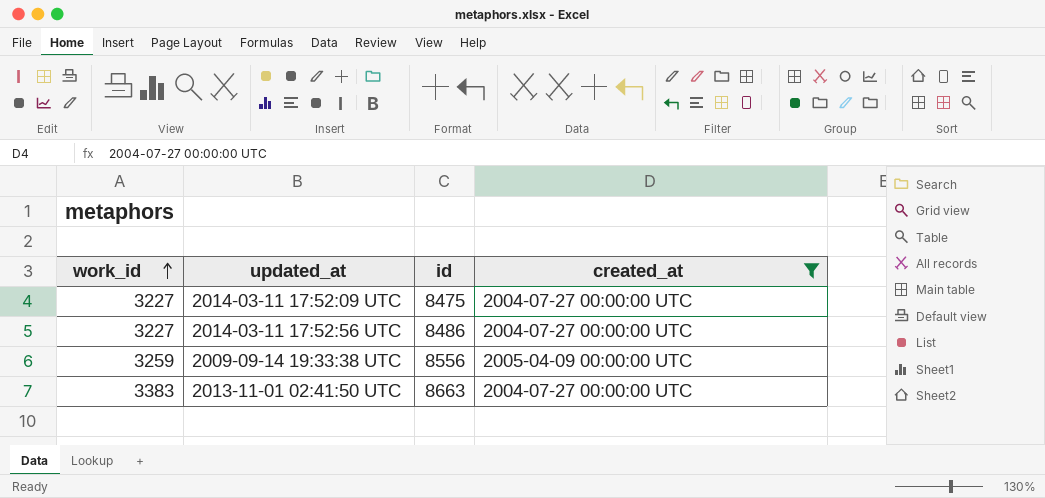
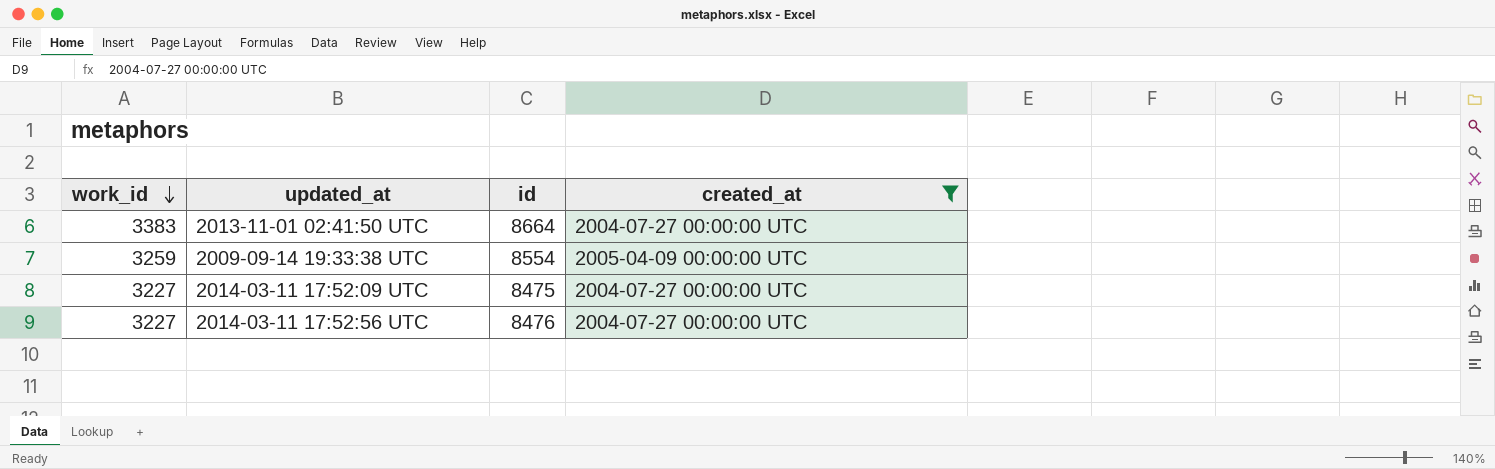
row order: work_id ascending -> work_id descending
2013-11-01 02:41:50 UTC | id: 8663 -> 8664
2009-09-14 19:33:38 UTC | id: 8556 -> 8554
2014-03-11 17:52:56 UTC | id: 8486 -> 8476

